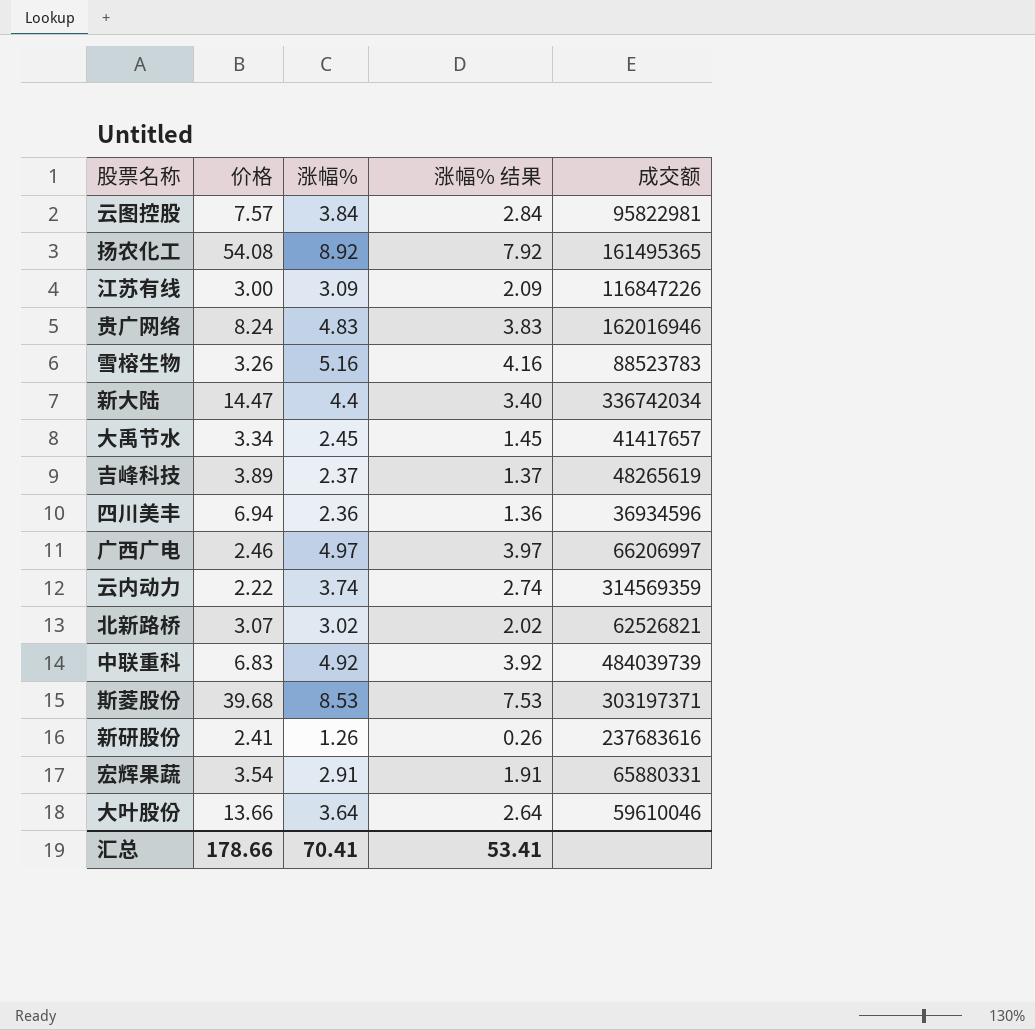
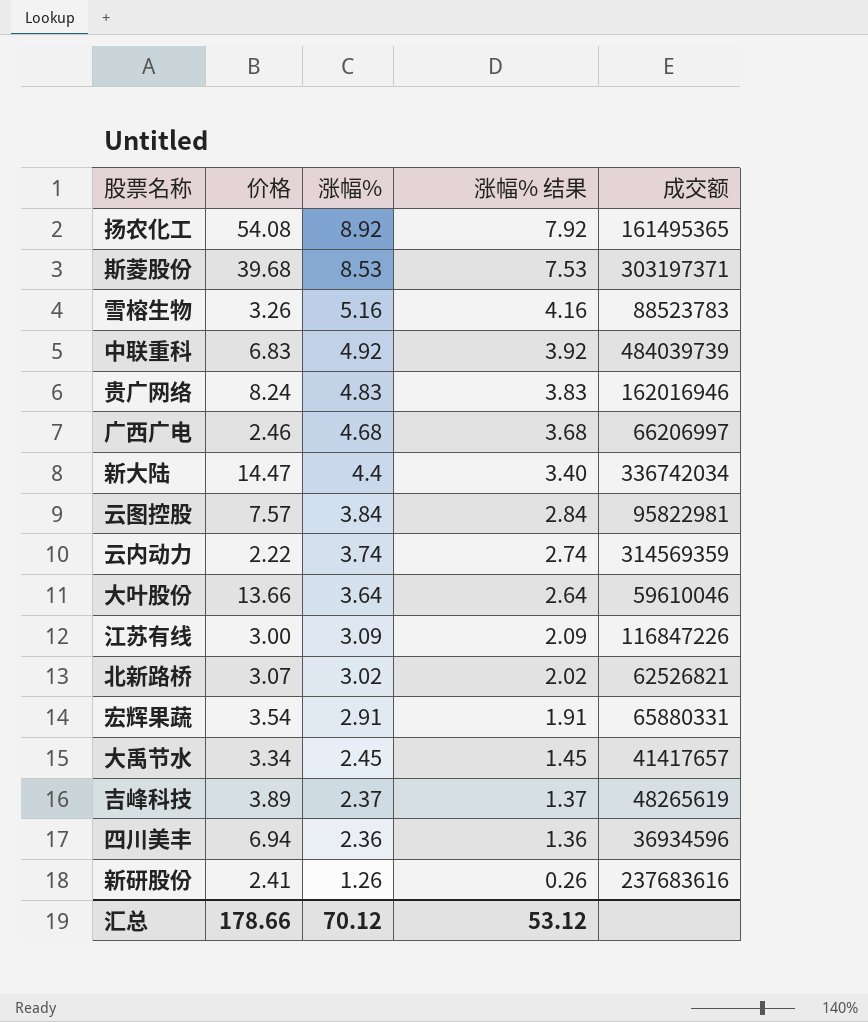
row order: none -> 涨幅% descending
广西广电 | 涨幅%: 4.97 -> 4.68
广西广电 | 涨幅% 结果: 3.97 -> 3.68
汇总 | 涨幅%: 70.41 -> 70.12
汇总 | 涨幅% 结果: 53.41 -> 53.12

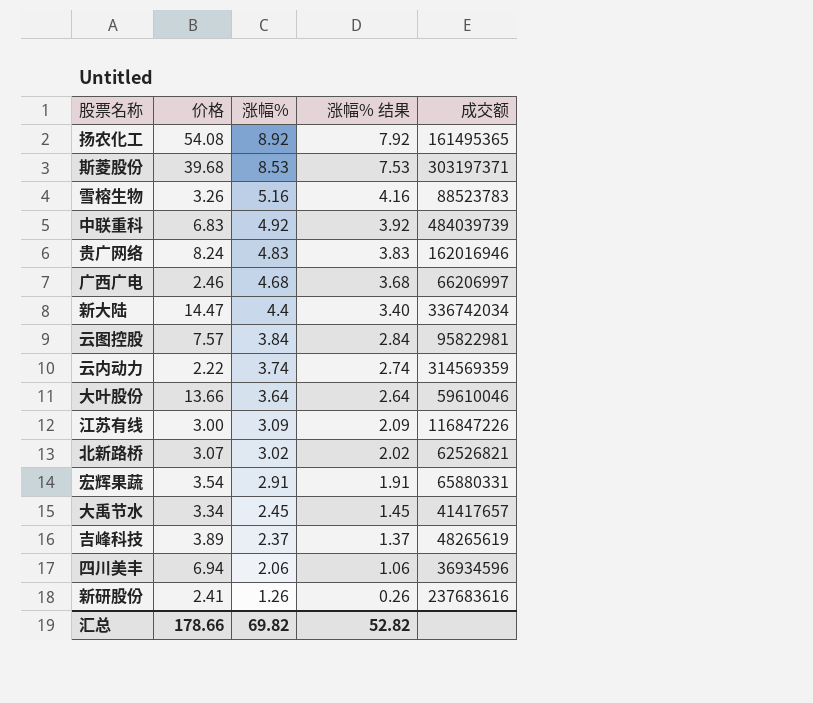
四川美丰 | 涨幅%: 2.36 -> 2.06
四川美丰 | 涨幅% 结果: 1.36 -> 1.06
汇总 | 涨幅%: 70.12 -> 69.82
汇总 | 涨幅% 结果: 53.12 -> 52.82

